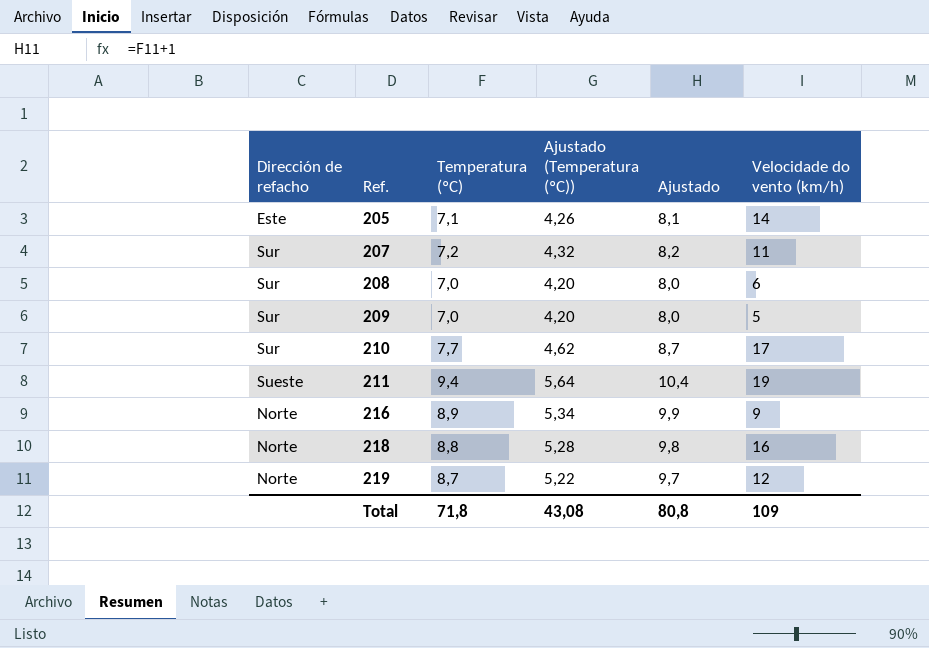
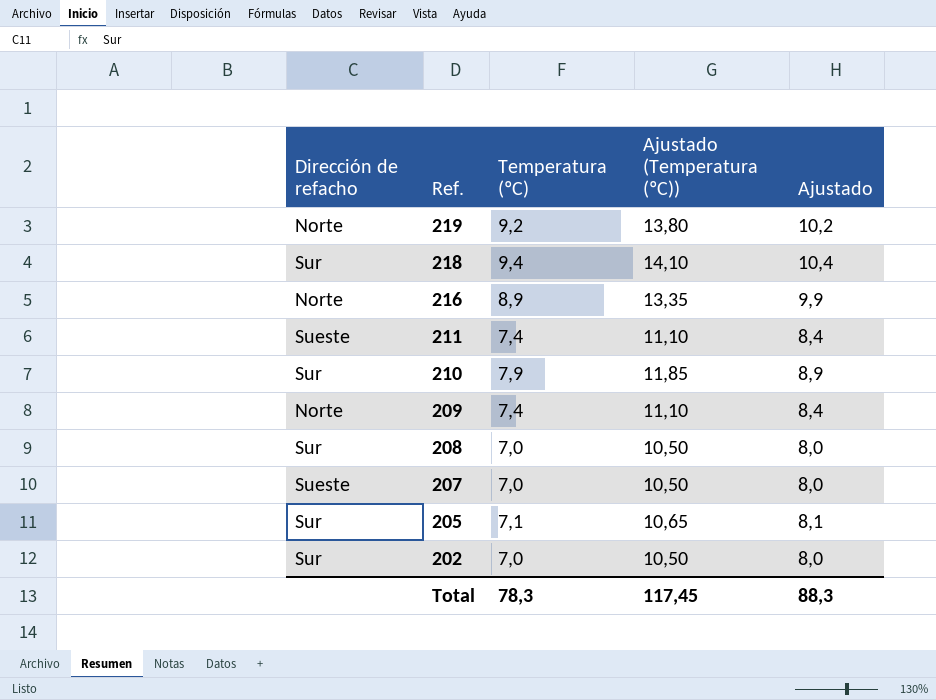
row order: Ref. ascending -> Ref. descending
column Velocidade do vento (km/h) | position: 6 -> none
column Ajustado (Temperatura (ºC)) | formula: [Temperatura (ºC)] * 0,6 -> [Temperatura (ºC)] * 1,5
219 | Temperatura (ºC): 8,7 -> 9,2
219 | Ajustado: 9,7 -> 10,2
218 | Dirección de refacho: Norte -> Sur
218 | Temperatura (ºC): 8,8 -> 9,4
218 | Ajustado: 9,8 -> 10,4
211 | Temperatura (ºC): 9,4 -> 7,4
211 | Ajustado: 10,4 -> 8,4
210 | Temperatura (ºC): 7,7 -> 7,9
210 | Ajustado: 8,7 -> 8,9
209 | Dirección de refacho: Sur -> Norte
209 | Temperatura (ºC): 7,0 -> 7,4
209 | Ajustado: 8,0 -> 8,4
207 | Dirección de refacho: Sur -> Sueste
207 | Temperatura (ºC): 7,2 -> 7,0
207 | Ajustado: 8,2 -> 8,0
205 | Dirección de refacho: Este -> Sur
row 202: none -> Sur | 7,0 | 10,50 | 8,0
Total | Temperatura (ºC): 71,8 -> 78,3
Total | Ajustado (Temperatura (ºC)): 43,08 -> 117,45
Total | Ajustado: 80,8 -> 88,3

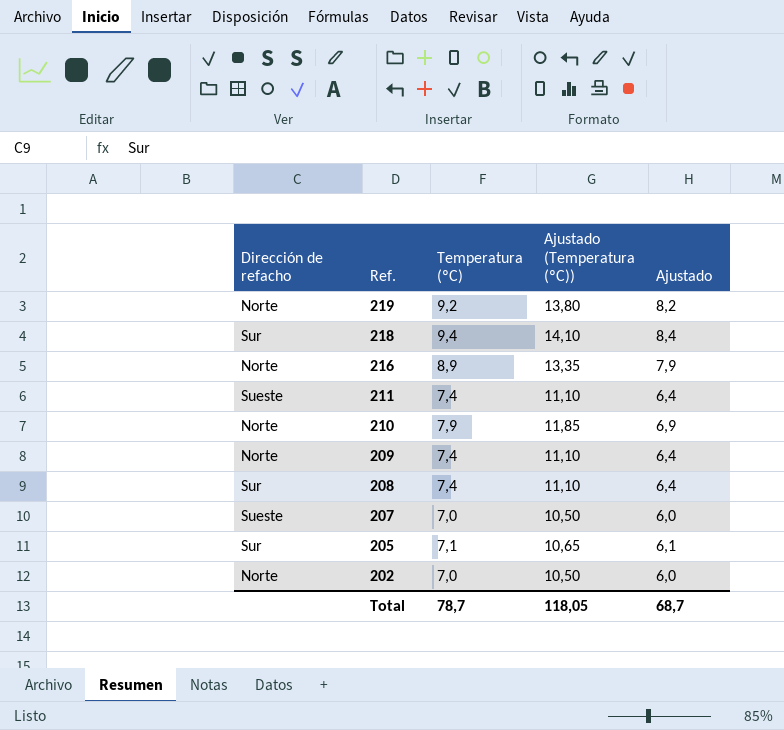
column Ajustado | formula: [Temperatura (ºC)] + 1 -> [Temperatura (ºC)] - 1
210 | Dirección de refacho: Sur -> Norte
208 | Temperatura (ºC): 7,0 -> 7,4
208 | Ajustado (Temperatura (ºC)): 10,50 -> 11,10
202 | Dirección de refacho: Sur -> Norte
Total | Temperatura (ºC): 78,3 -> 78,7
Total | Ajustado (Temperatura (ºC)): 117,45 -> 118,05
Total | Ajustado: 88,3 -> 68,7

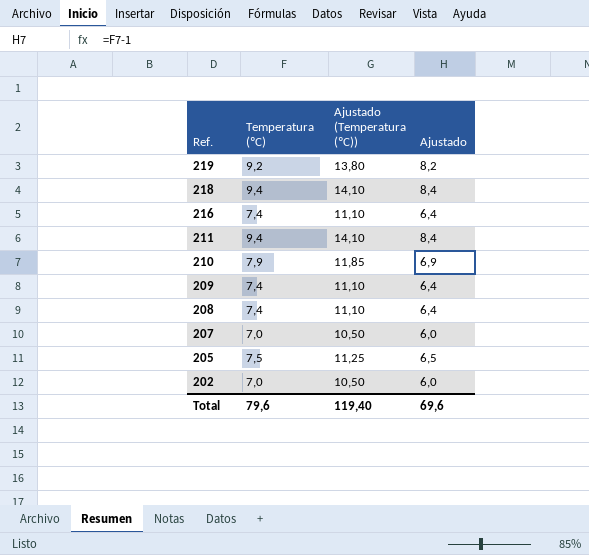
column Dirección de refacho | position: 1 -> none
216 | Temperatura (ºC): 8,9 -> 7,4
216 | Ajustado (Temperatura (ºC)): 13,35 -> 11,10
216 | Ajustado: 7,9 -> 6,4
211 | Temperatura (ºC): 7,4 -> 9,4
211 | Ajustado (Temperatura (ºC)): 11,10 -> 14,10
211 | Ajustado: 6,4 -> 8,4
205 | Temperatura (ºC): 7,1 -> 7,5
205 | Ajustado (Temperatura (ºC)): 10,65 -> 11,25
205 | Ajustado: 6,1 -> 6,5
Total | Temperatura (ºC): 78,7 -> 79,6
Total | Ajustado (Temperatura (ºC)): 118,05 -> 119,40
Total | Ajustado: 68,7 -> 69,6

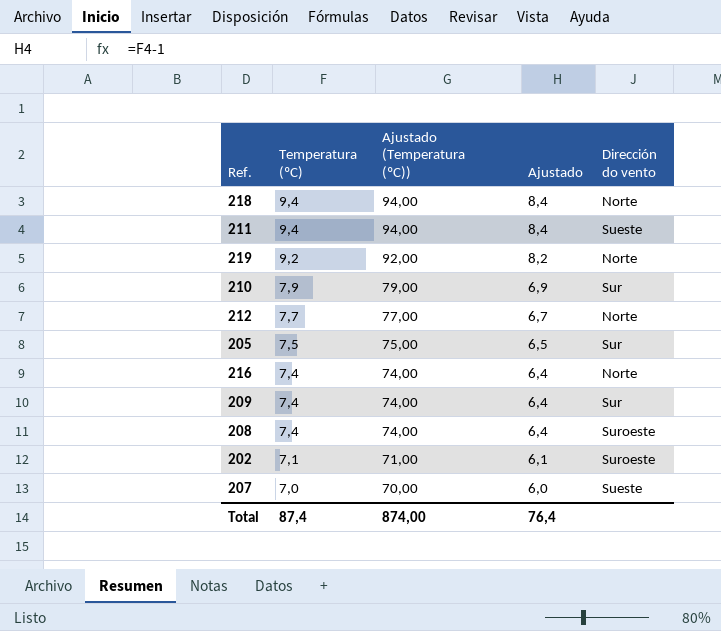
row order: Ref. descending -> Temperatura (ºC) descending
column Ajustado (Temperatura (ºC)) | formula: [Temperatura (ºC)] * 1,5 -> [Temperatura (ºC)] * 10
column Dirección do vento | position: none -> 5
row 212: none -> 7,7 | 77,00 | 6,7 | Norte
202 | Temperatura (ºC): 7,0 -> 7,1
202 | Ajustado: 6,0 -> 6,1
Total | Temperatura (ºC): 79,6 -> 87,4
Total | Ajustado (Temperatura (ºC)): 119,40 -> 874,00
Total | Ajustado: 69,6 -> 76,4

